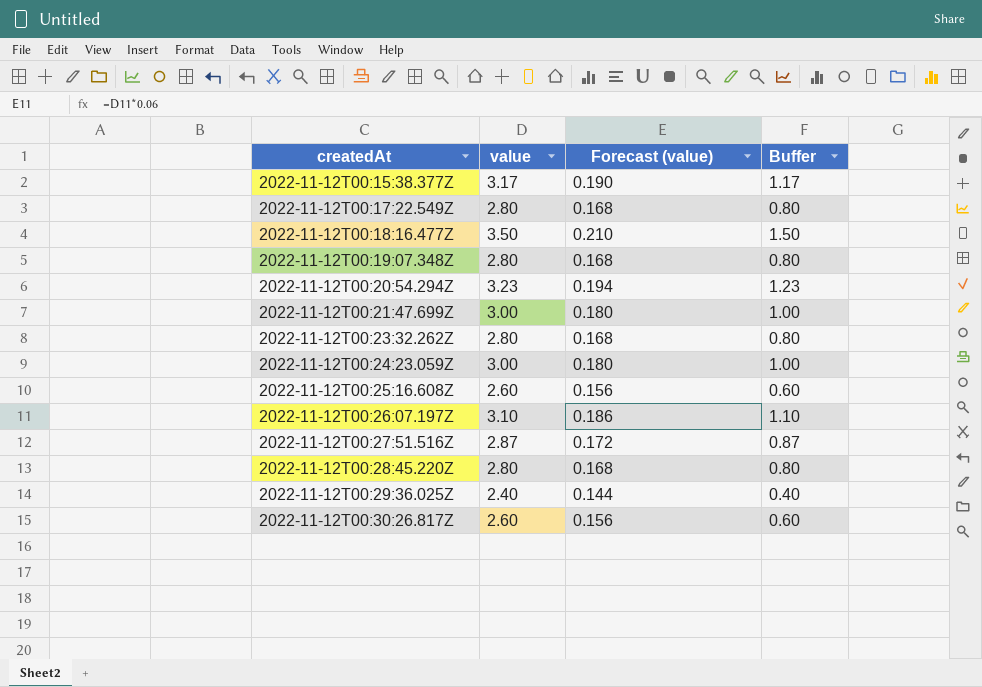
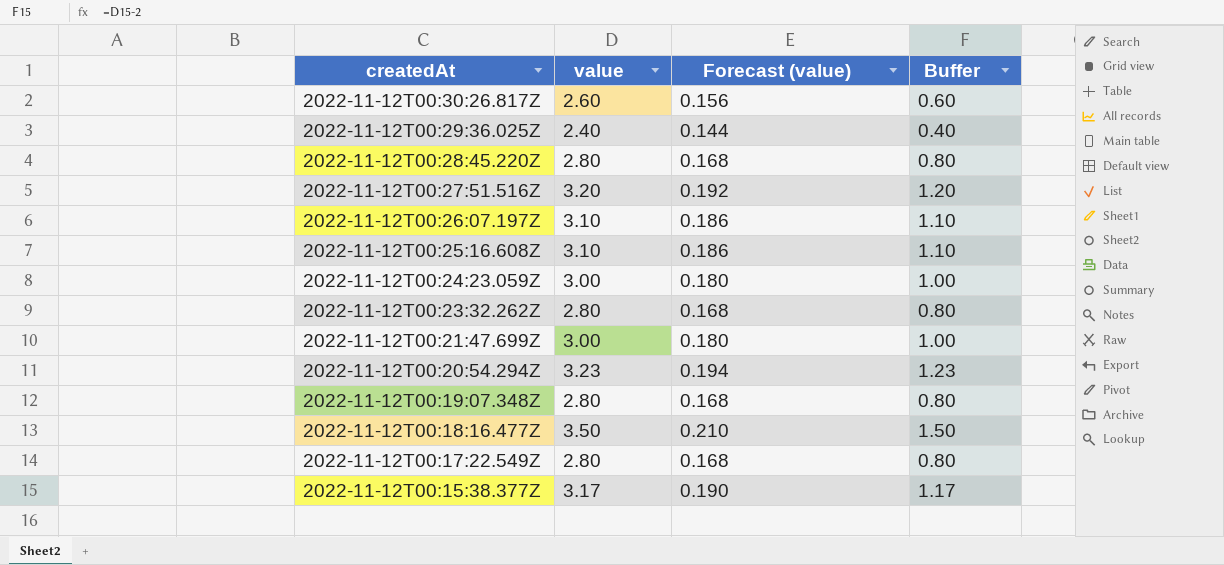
row order: createdAt ascending -> createdAt descending
2022-11-12T00:27:51.516Z | value: 2.87 -> 3.20
2022-11-12T00:27:51.516Z | Forecast (value): 0.172 -> 0.192
2022-11-12T00:27:51.516Z | Buffer: 0.87 -> 1.20
2022-11-12T00:25:16.608Z | value: 2.60 -> 3.10
2022-11-12T00:25:16.608Z | Forecast (value): 0.156 -> 0.186
2022-11-12T00:25:16.608Z | Buffer: 0.60 -> 1.10

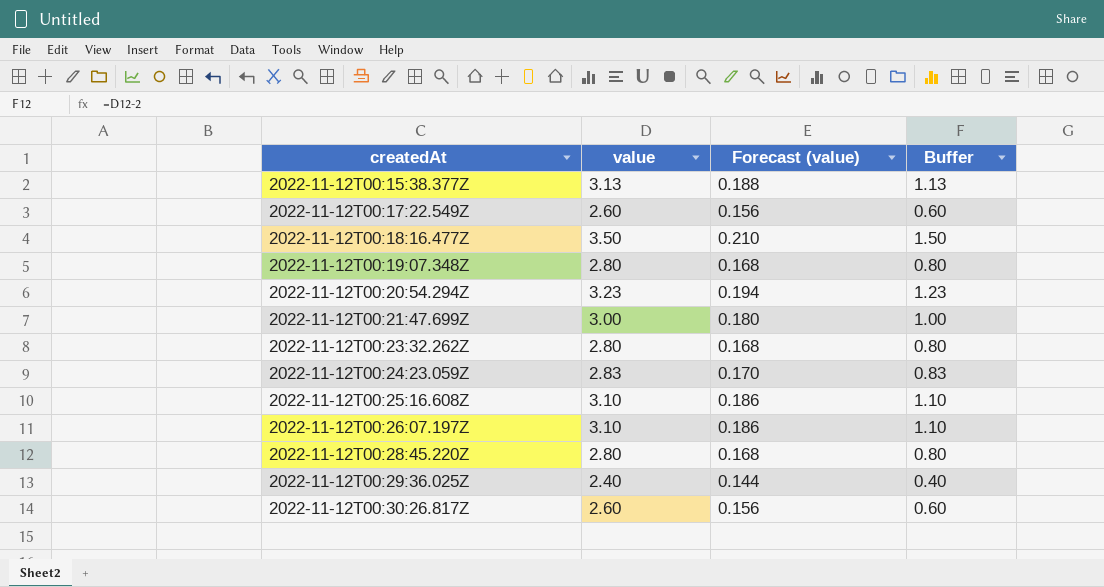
row order: createdAt descending -> createdAt ascending
row 2022-11-12T00:27:51.516Z: 3.20 | 0.192 | 1.20 -> none
2022-11-12T00:15:38.377Z | value: 3.17 -> 3.13
2022-11-12T00:15:38.377Z | Forecast (value): 0.190 -> 0.188
2022-11-12T00:15:38.377Z | Buffer: 1.17 -> 1.13
2022-11-12T00:17:22.549Z | value: 2.80 -> 2.60
2022-11-12T00:17:22.549Z | Forecast (value): 0.168 -> 0.156
2022-11-12T00:17:22.549Z | Buffer: 0.80 -> 0.60
2022-11-12T00:24:23.059Z | value: 3.00 -> 2.83
2022-11-12T00:24:23.059Z | Forecast (value): 0.180 -> 0.170
2022-11-12T00:24:23.059Z | Buffer: 1.00 -> 0.83

